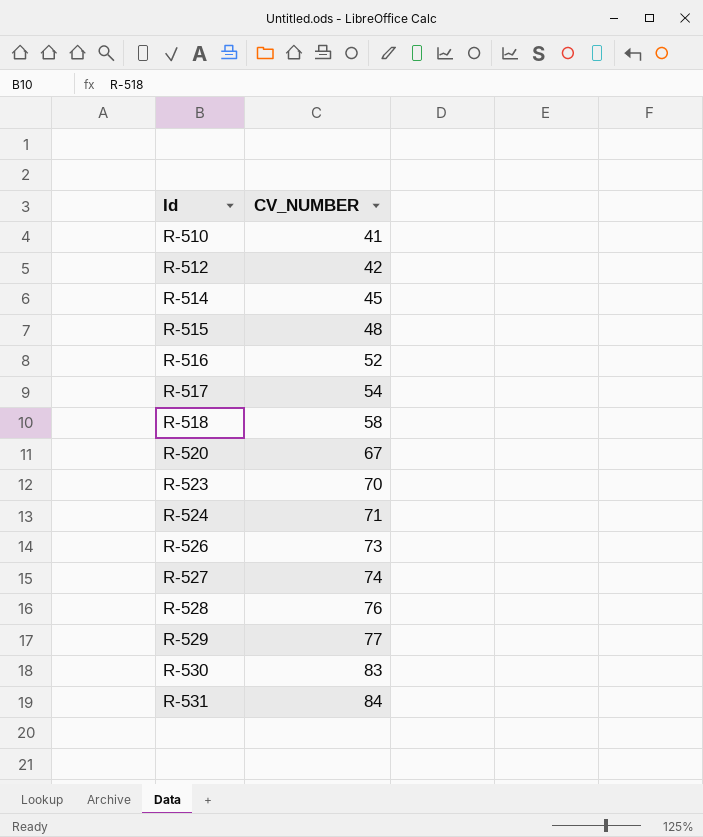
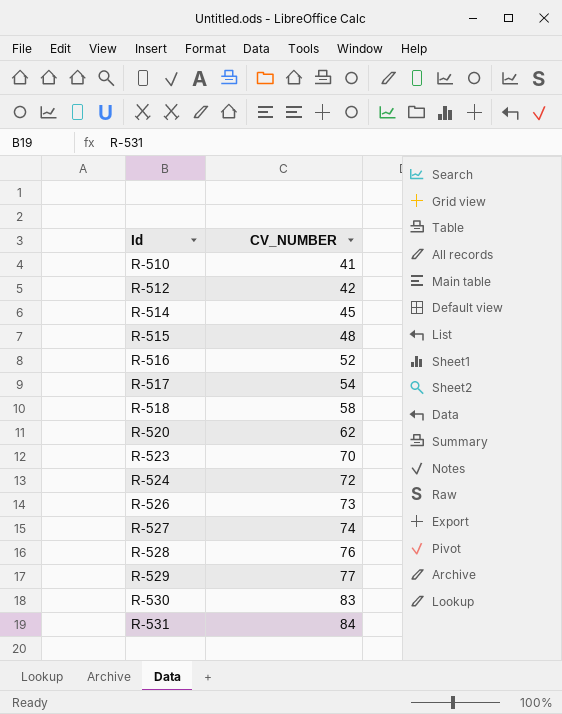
R-520 | CV_NUMBER: 67 -> 62
R-524 | CV_NUMBER: 71 -> 72

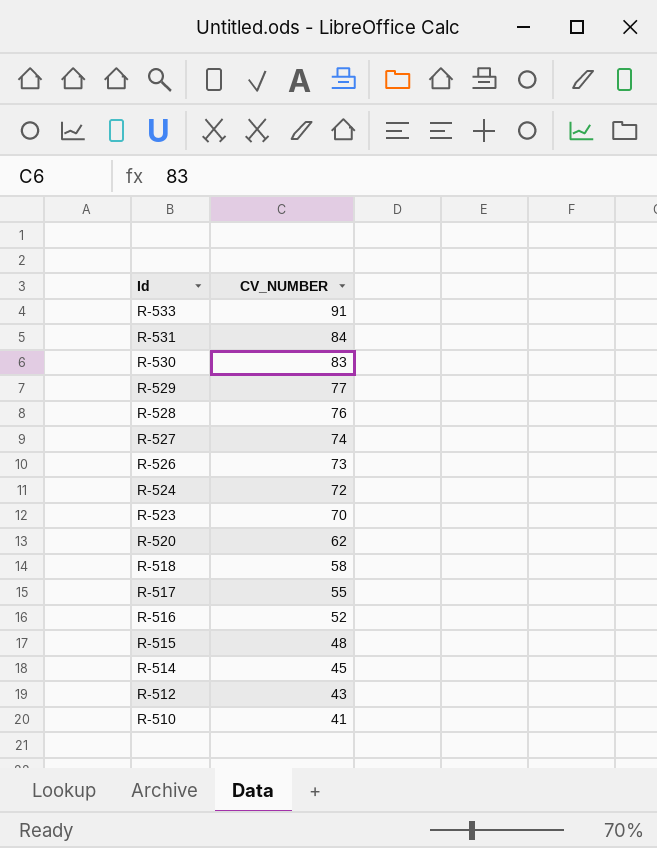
row order: Id ascending -> Id descending
row R-533: none -> 91
R-517 | CV_NUMBER: 54 -> 55
R-512 | CV_NUMBER: 42 -> 43

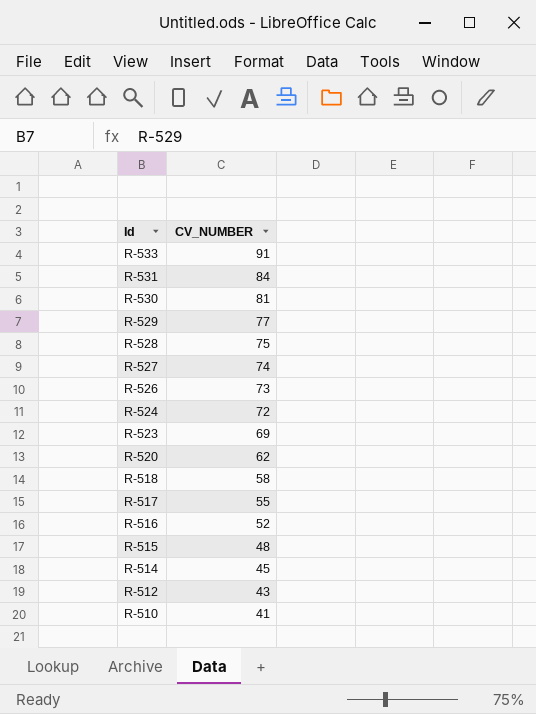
R-530 | CV_NUMBER: 83 -> 81
R-528 | CV_NUMBER: 76 -> 75
R-523 | CV_NUMBER: 70 -> 69

